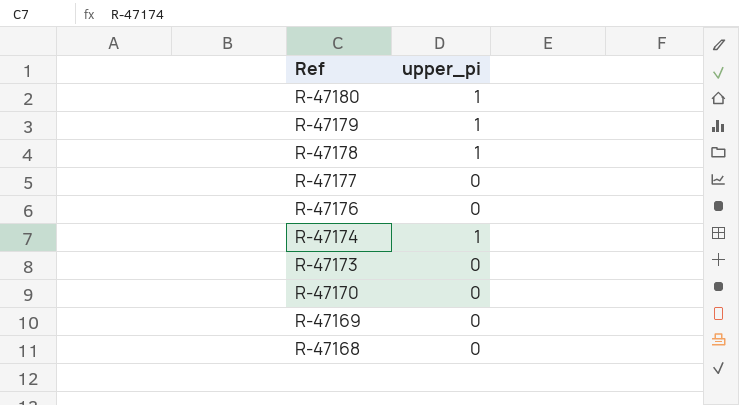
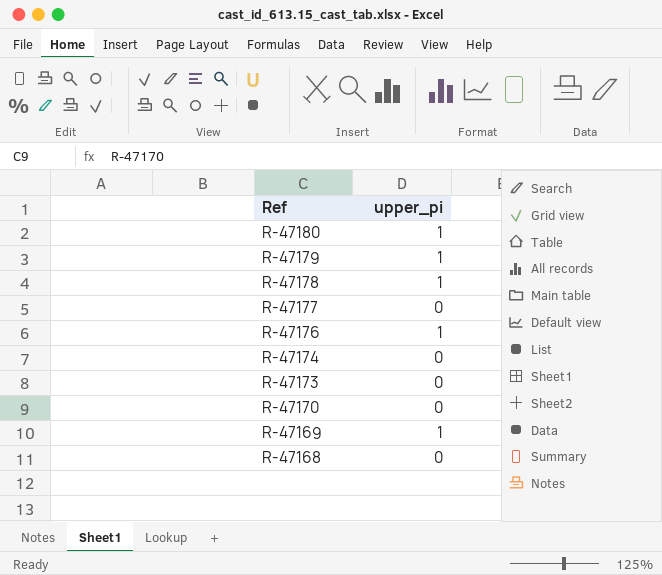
R-47176 | upper_pi: 0 -> 1
R-47174 | upper_pi: 1 -> 0
R-47169 | upper_pi: 0 -> 1

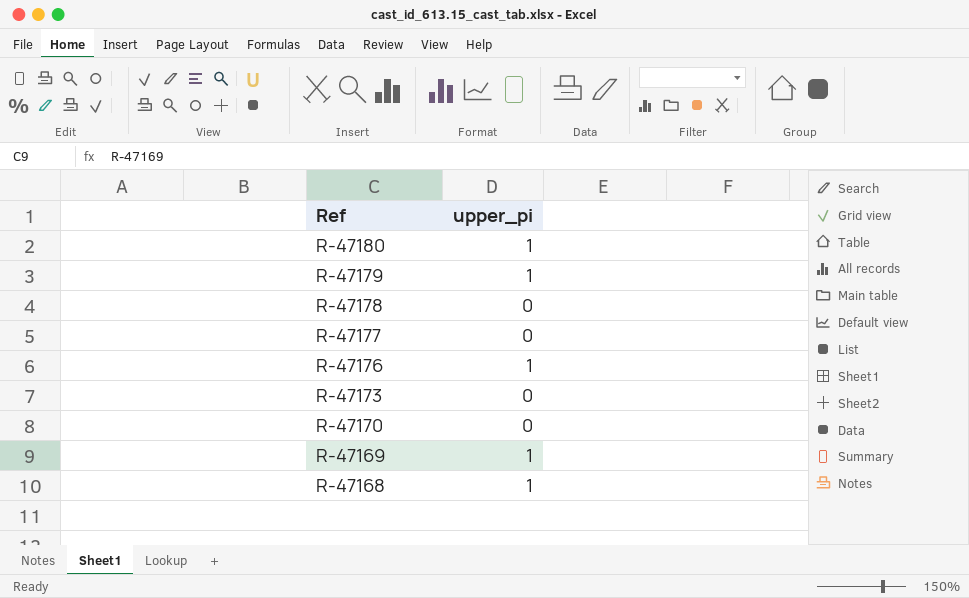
row R-47174: 0 -> none
R-47178 | upper_pi: 1 -> 0
R-47168 | upper_pi: 0 -> 1

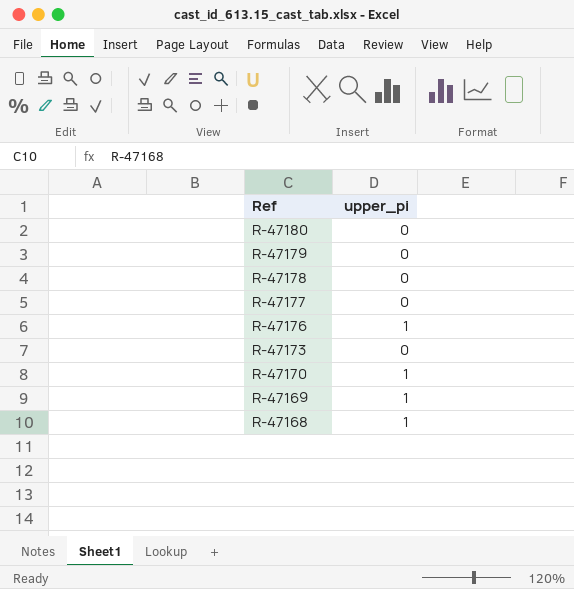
R-47180 | upper_pi: 1 -> 0
R-47179 | upper_pi: 1 -> 0
R-47170 | upper_pi: 0 -> 1

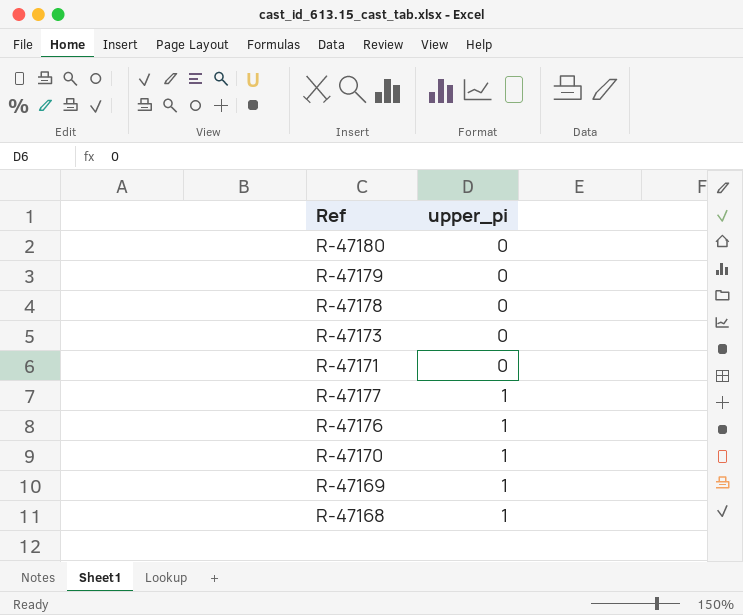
row order: Ref descending -> upper_pi ascending
row R-47171: none -> 0
R-47177 | upper_pi: 0 -> 1

